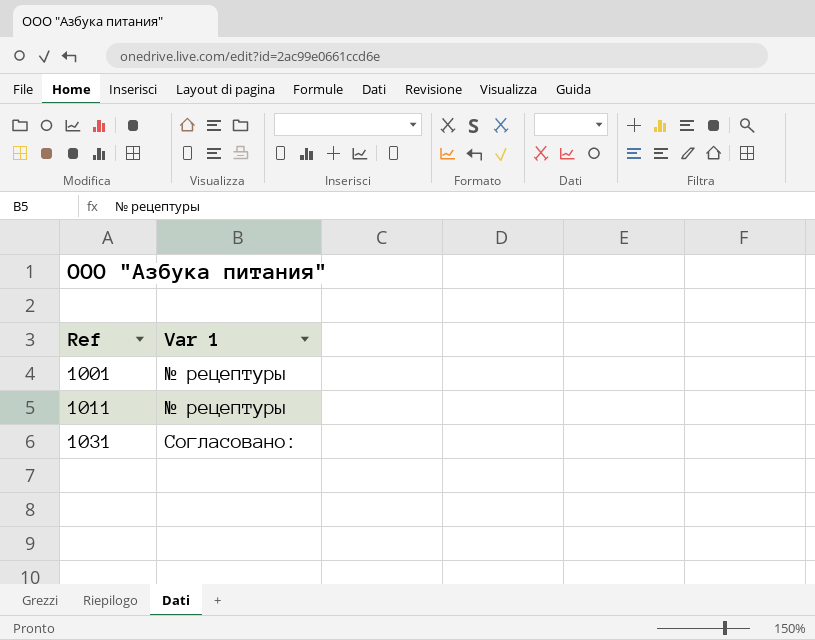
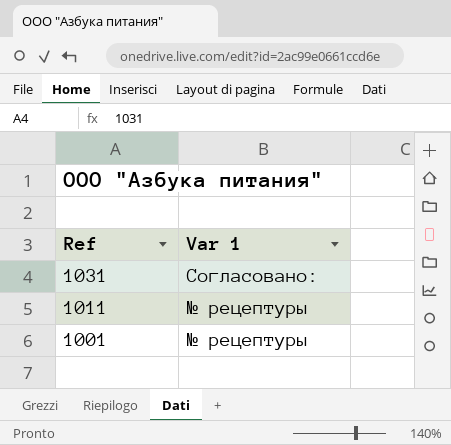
row order: Ref ascending -> Ref descending

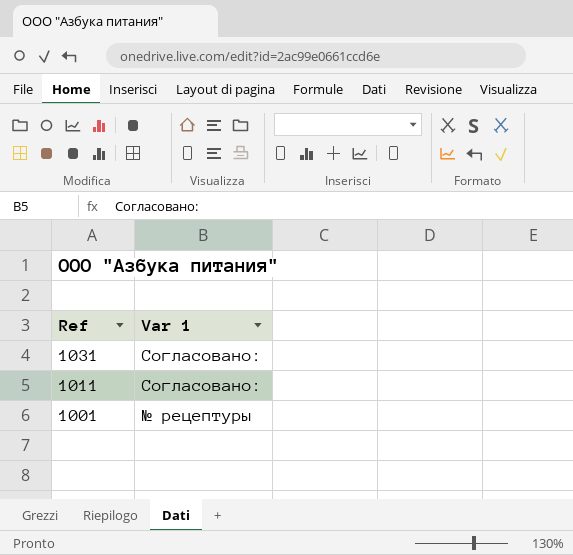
1011 | Var 1: № рецептуры -> Согласовано:

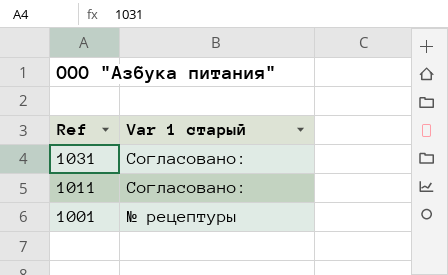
column name: Var 1 -> Var 1 старый

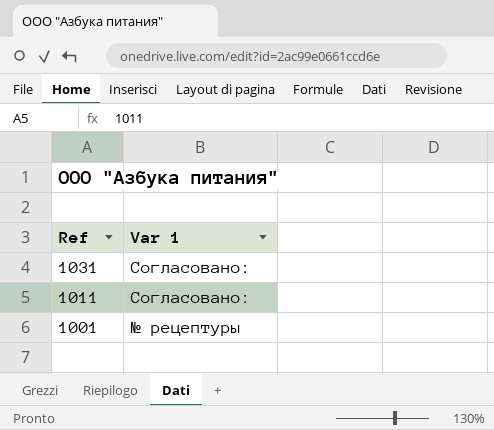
column name: Var 1 старый -> Var 1

